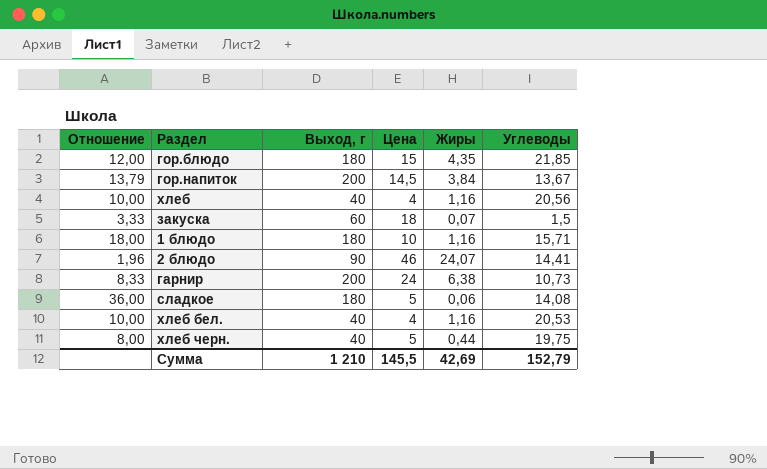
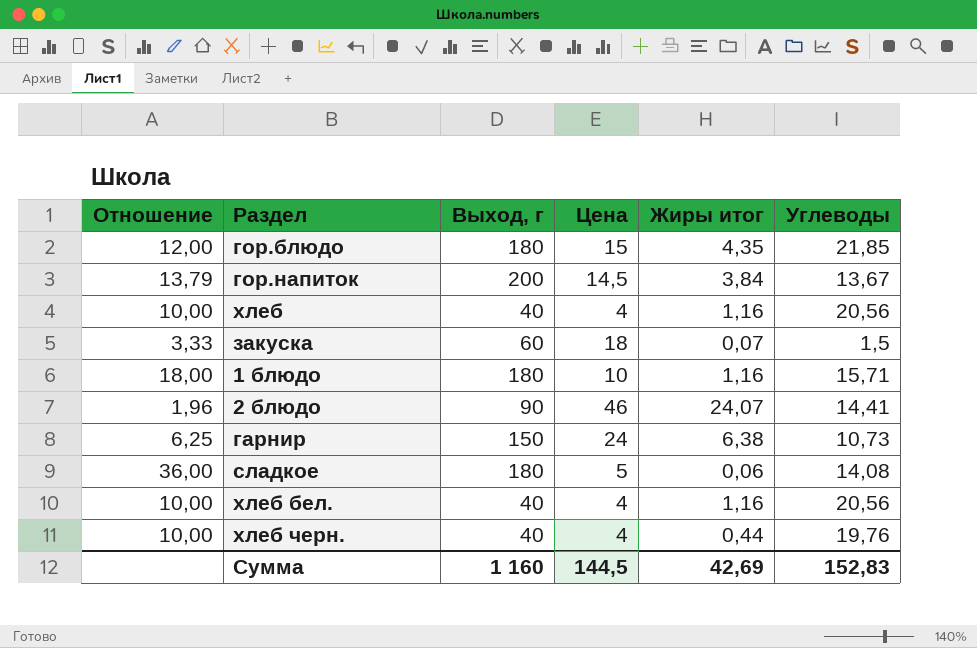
column name: Жиры -> Жиры итог
гарнир | Отношение: 8,33 -> 6,25
гарнир | Выход, г: 200 -> 150
хлеб бел. | Углеводы: 20,53 -> 20,56
хлеб черн. | Отношение: 8,00 -> 10,00
хлеб черн. | Цена: 5 -> 4
хлеб черн. | Углеводы: 19,75 -> 19,76
Сумма | Выход, г: 1 210 -> 1 160
Сумма | Цена: 145,5 -> 144,5
Сумма | Углеводы: 152,79 -> 152,83

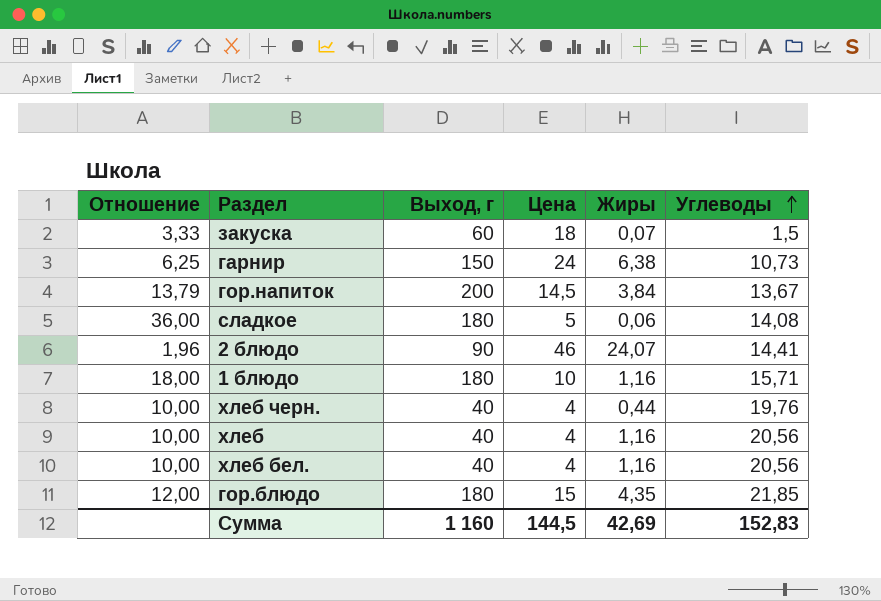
row order: none -> Углеводы ascending
column name: Жиры итог -> Жиры

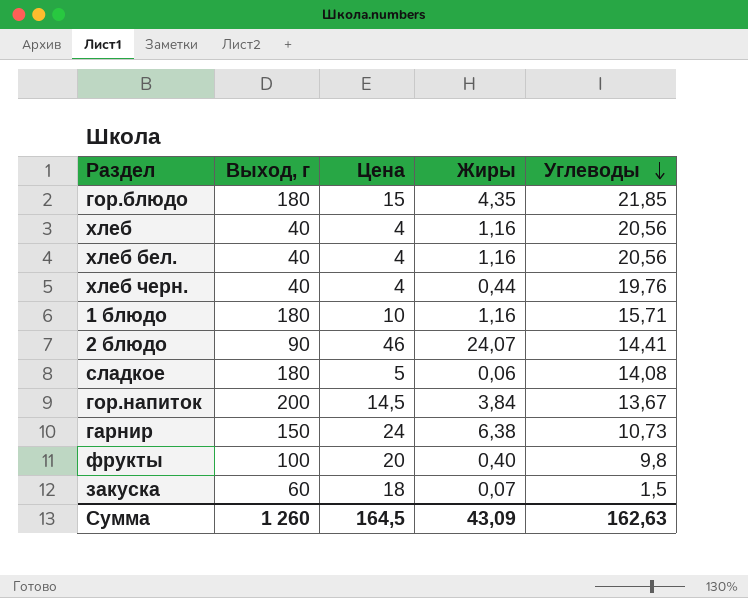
row order: Углеводы ascending -> Углеводы descending
column Отношение | formula: [Выход, г] / [Цена] -> none
row фрукты: none -> 100 | 20 | 0,40 | 9,8
Сумма | Выход, г: 1 160 -> 1 260
Сумма | Цена: 144,5 -> 164,5
Сумма | Жиры: 42,69 -> 43,09
Сумма | Углеводы: 152,83 -> 162,63

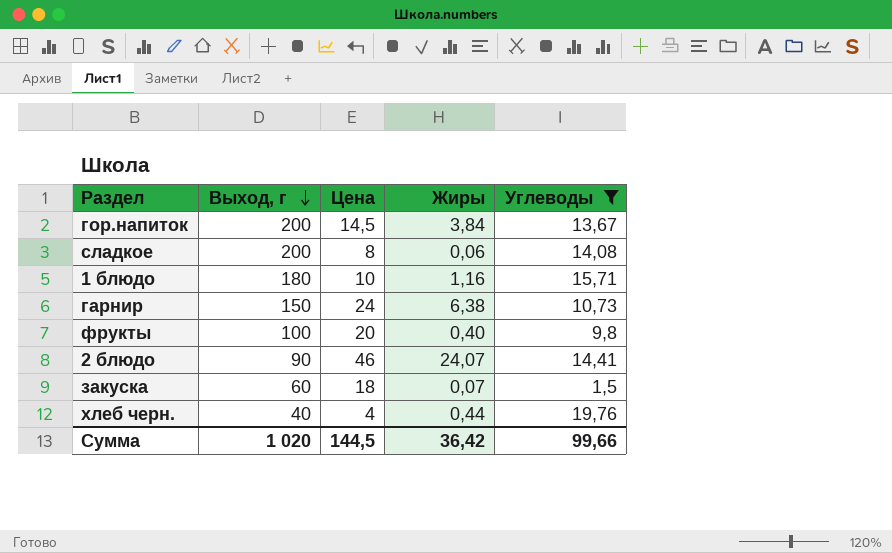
filter: none -> Углеводы <= 19,76
row order: Углеводы descending -> Выход, г descending
сладкое | Выход, г: 180 -> 200
сладкое | Цена: 5 -> 8
Сумма | Выход, г: 1 260 -> 1 020
Сумма | Цена: 164,5 -> 144,5
Сумма | Жиры: 43,09 -> 36,42
Сумма | Углеводы: 162,63 -> 99,66

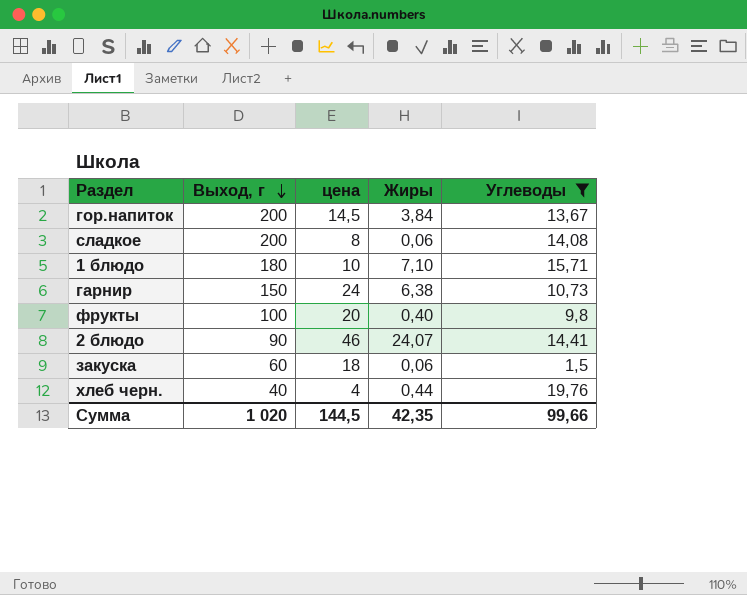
column name: Цена -> цена
1 блюдо | Жиры: 1,16 -> 7,10
закуска | Жиры: 0,07 -> 0,06
Сумма | Жиры: 36,42 -> 42,35

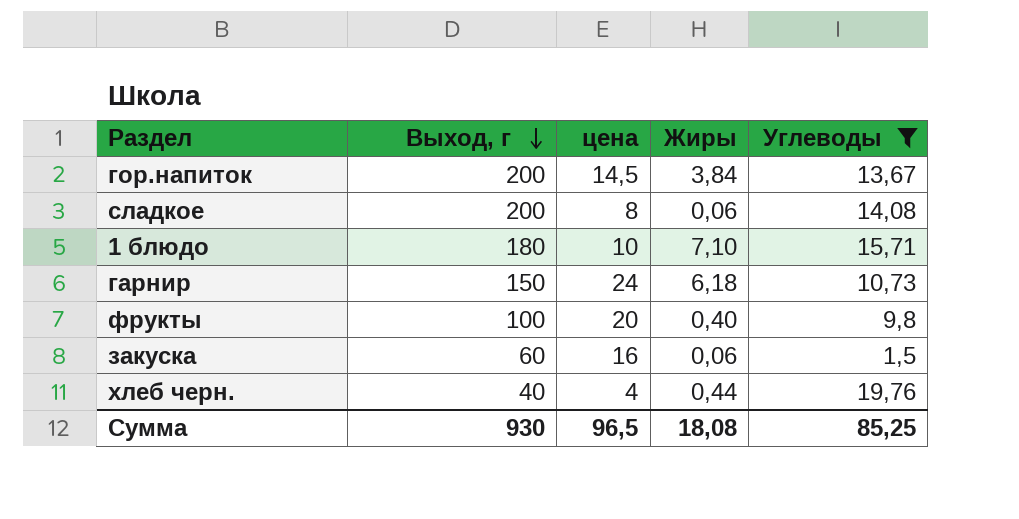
row 2 блюдо: 90 | 46 | 24,07 | 14,41 -> none
гарнир | Жиры: 6,38 -> 6,18
закуска | цена: 18 -> 16
Сумма | Выход, г: 1 020 -> 930
Сумма | цена: 144,5 -> 96,5
Сумма | Жиры: 42,35 -> 18,08
Сумма | Углеводы: 99,66 -> 85,25

